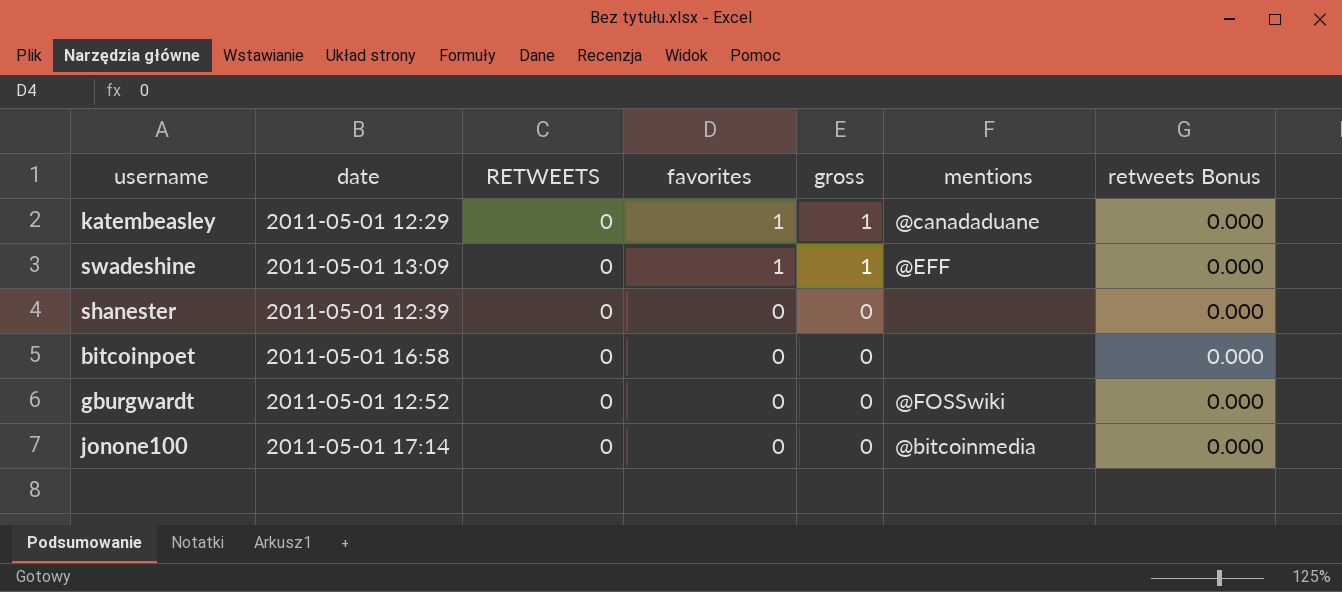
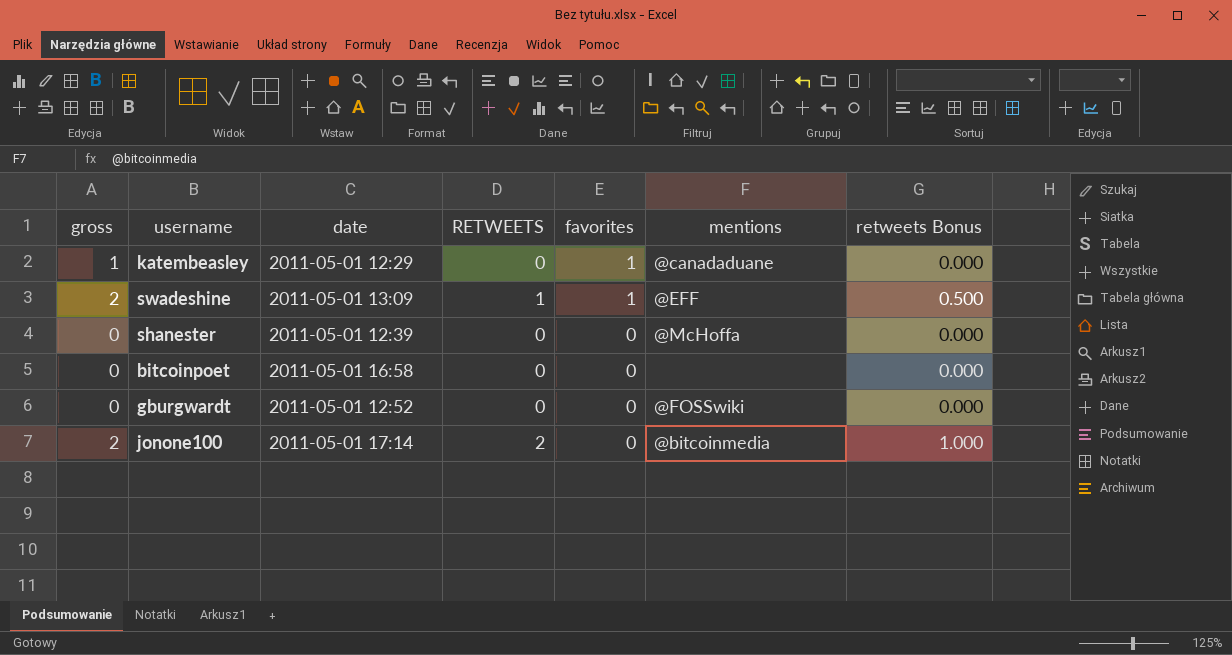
column gross | position: 5 -> 1
swadeshine | gross: 1 -> 2
swadeshine | RETWEETS: 0 -> 1
swadeshine | retweets Bonus: 0.000 -> 0.500
shanester | mentions: none -> @McHoffa
jonone100 | gross: 0 -> 2
jonone100 | RETWEETS: 0 -> 2
jonone100 | retweets Bonus: 0.000 -> 1.000

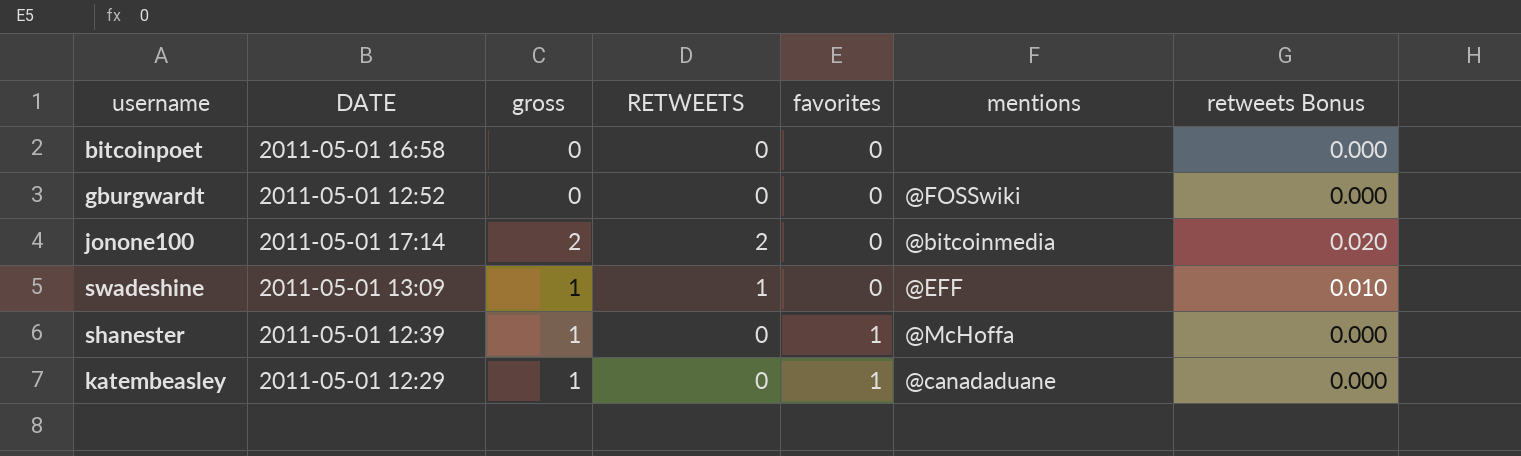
row order: favorites descending -> favorites ascending
column name: date -> DATE
column gross | position: 1 -> 3
column retweets Bonus | formula: [RETWEETS] * 0.5 -> [RETWEETS] * 0.01
swadeshine | gross: 2 -> 1
swadeshine | favorites: 1 -> 0
shanester | gross: 0 -> 1
shanester | favorites: 0 -> 1

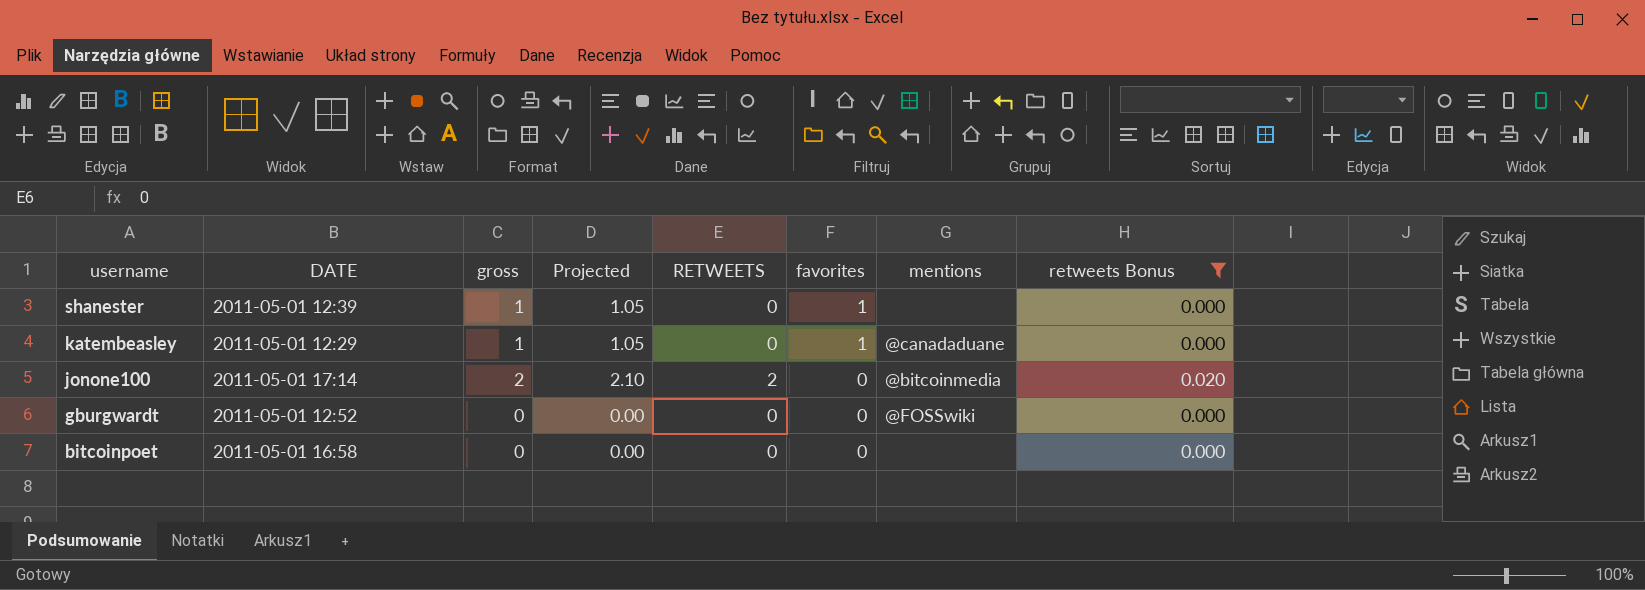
filter: none -> retweets Bonus != 0.010
row order: favorites ascending -> username descending
column Projected | formula: none -> [gross] * 1.05
shanester | mentions: @McHoffa -> none

